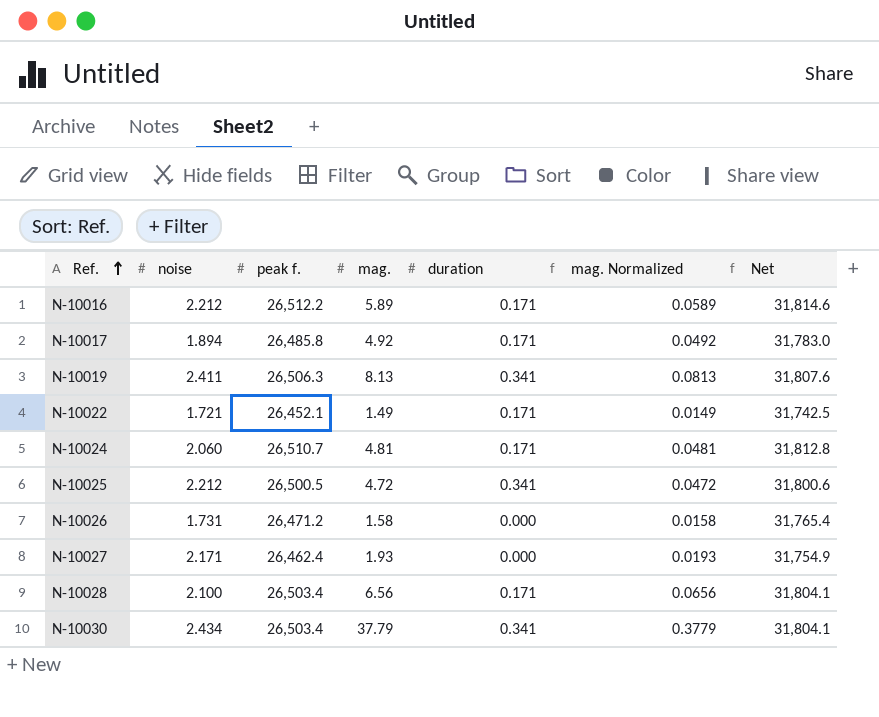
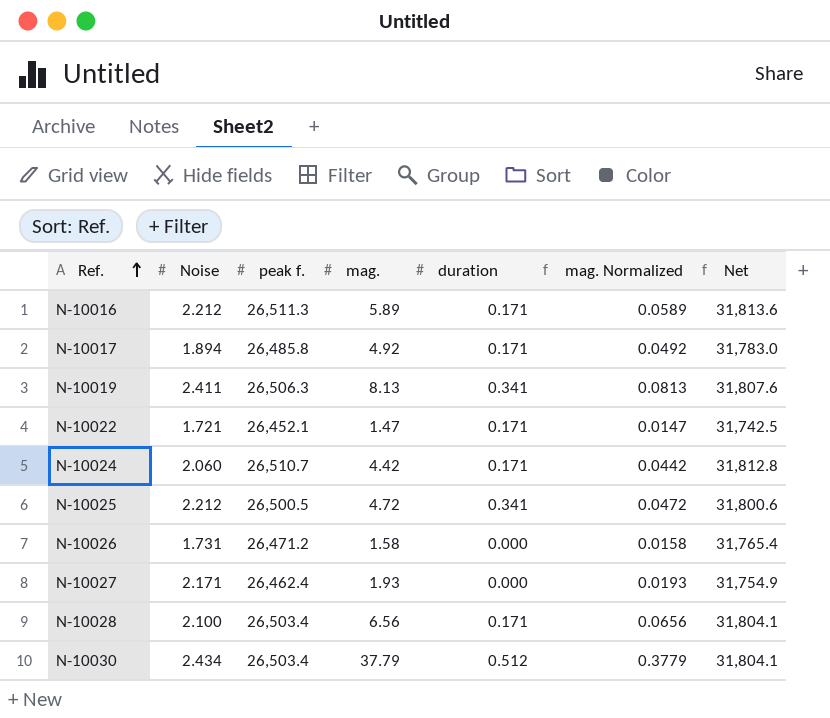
column name: noise -> Noise
N-10016 | peak f.: 26,512.2 -> 26,511.3
N-10016 | Net: 31,814.6 -> 31,813.6
N-10022 | mag.: 1.49 -> 1.47
N-10022 | mag. Normalized: 0.0149 -> 0.0147
N-10024 | mag.: 4.81 -> 4.42
N-10024 | mag. Normalized: 0.0481 -> 0.0442
N-10030 | duration: 0.341 -> 0.512

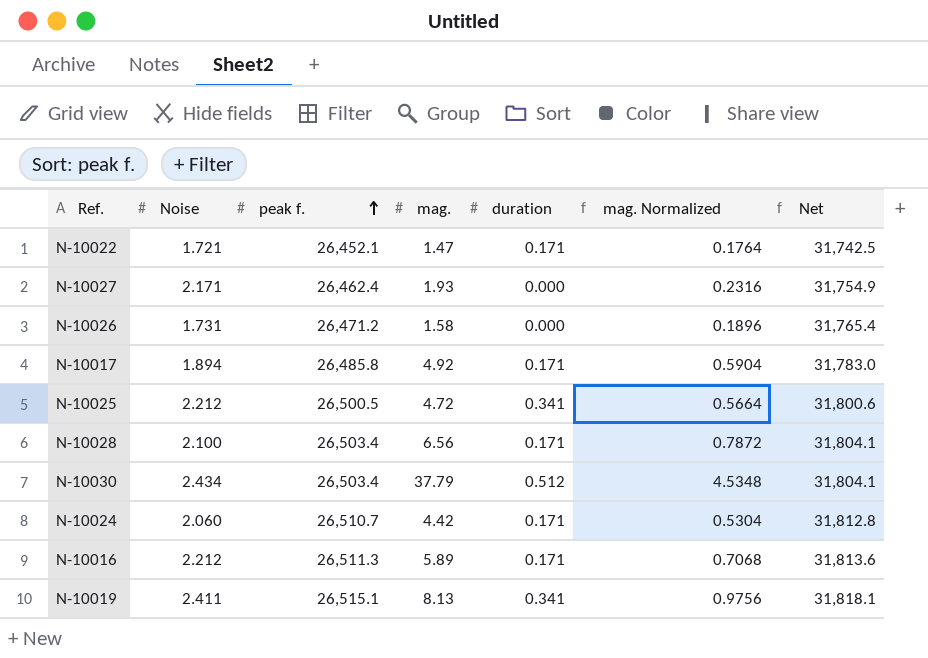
row order: Ref. ascending -> peak f. ascending
column mag. Normalized | formula: [mag.] * 0.01 -> [mag.] * 0.12
N-10019 | peak f.: 26,506.3 -> 26,515.1
N-10019 | Net: 31,807.6 -> 31,818.1

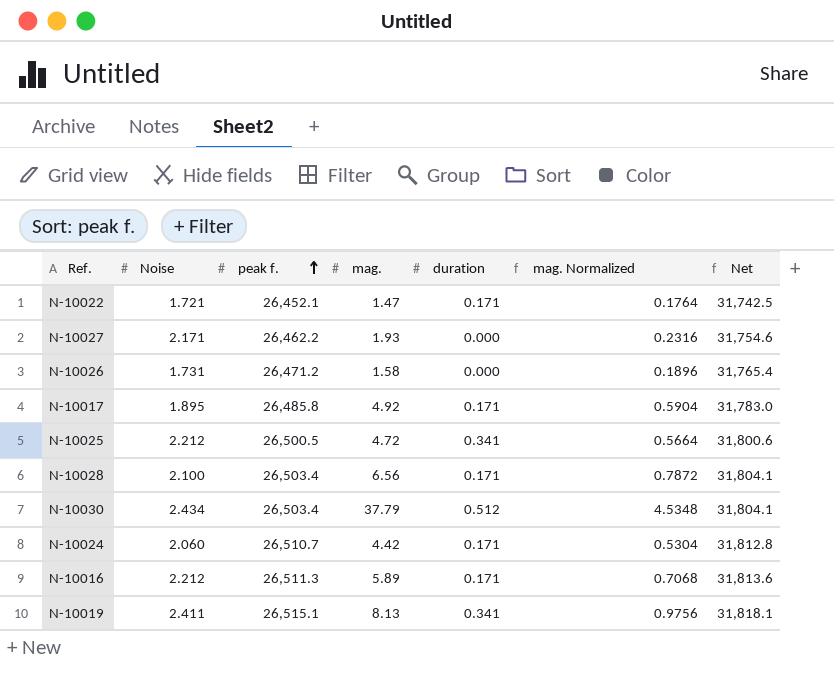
N-10027 | peak f.: 26,462.4 -> 26,462.2
N-10027 | Net: 31,754.9 -> 31,754.6
N-10017 | Noise: 1.894 -> 1.895

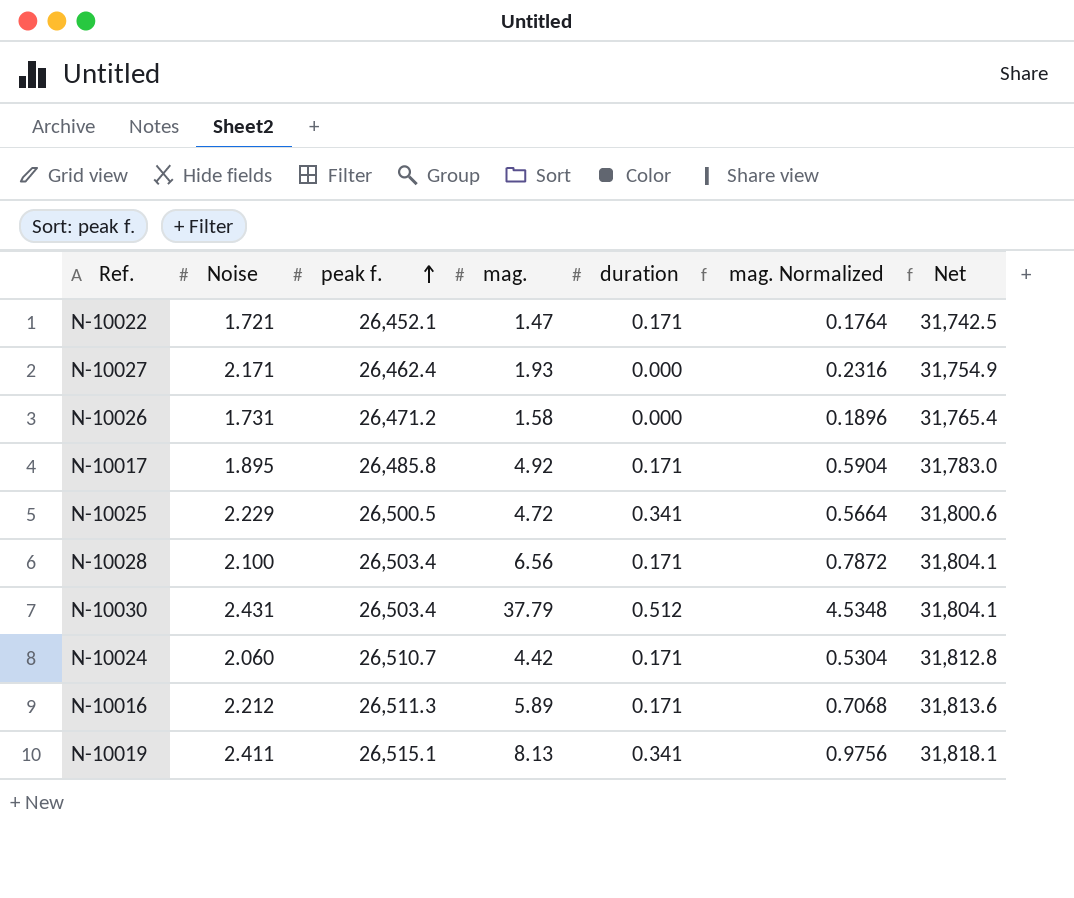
N-10027 | peak f.: 26,462.2 -> 26,462.4
N-10027 | Net: 31,754.6 -> 31,754.9
N-10025 | Noise: 2.212 -> 2.229
N-10030 | Noise: 2.434 -> 2.431

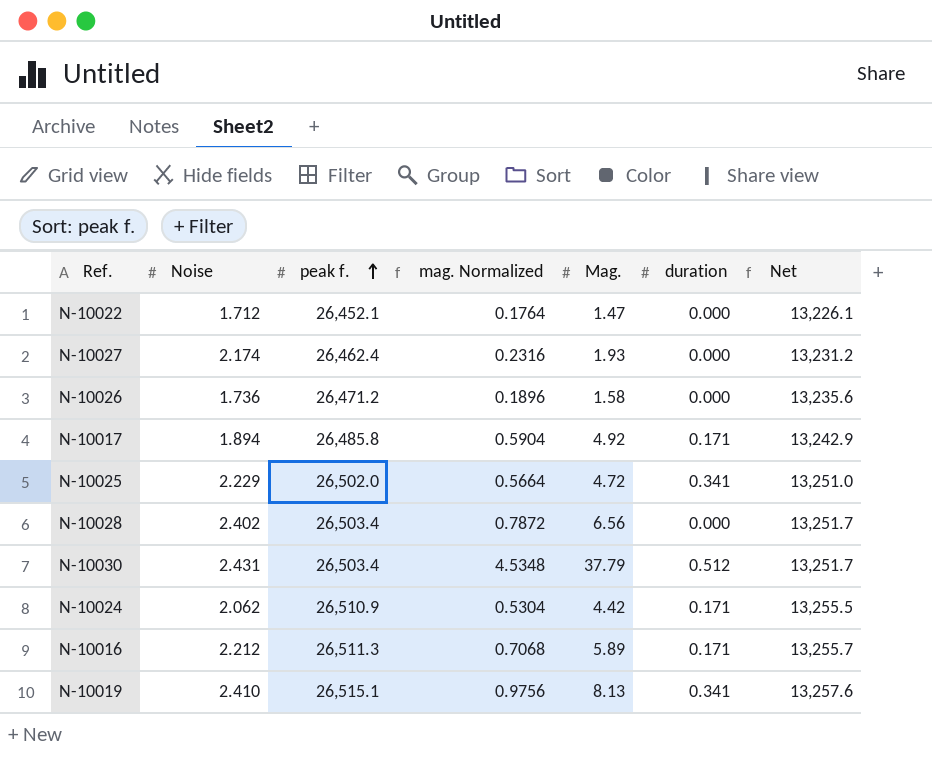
column mag. Normalized | position: 6 -> 4
column name: mag. -> Mag.
column Net | formula: [peak f.] * 1.2 -> [peak f.] * 0.5
N-10022 | Noise: 1.721 -> 1.712
N-10022 | duration: 0.171 -> 0.000
N-10027 | Noise: 2.171 -> 2.174
N-10026 | Noise: 1.731 -> 1.736
N-10017 | Noise: 1.895 -> 1.894
N-10025 | peak f.: 26,500.5 -> 26,502.0
N-10028 | Noise: 2.100 -> 2.402
N-10028 | duration: 0.171 -> 0.000
N-10024 | Noise: 2.060 -> 2.062
N-10024 | peak f.: 26,510.7 -> 26,510.9
N-10019 | Noise: 2.411 -> 2.410

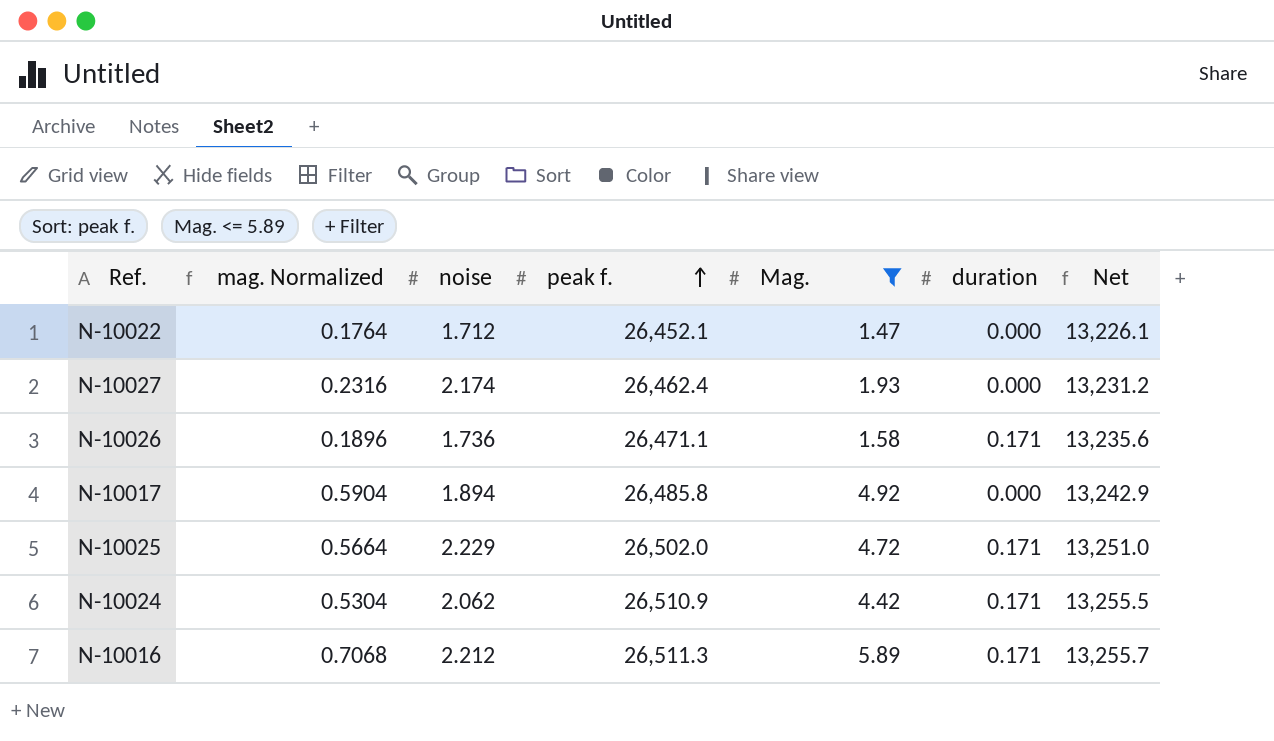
filter: none -> Mag. <= 5.89
column mag. Normalized | position: 4 -> 2
column name: Noise -> noise
N-10026 | peak f.: 26,471.2 -> 26,471.1
N-10026 | duration: 0.000 -> 0.171
N-10017 | duration: 0.171 -> 0.000
N-10025 | duration: 0.341 -> 0.171

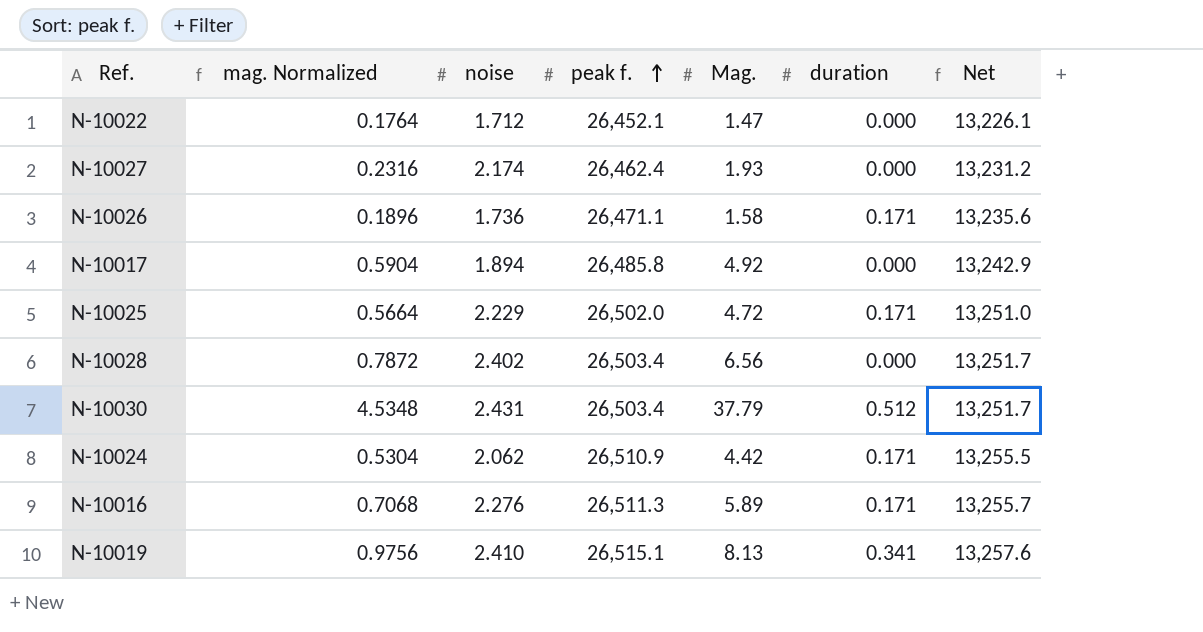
filter: Mag. <= 5.89 -> none
N-10016 | noise: 2.212 -> 2.276

